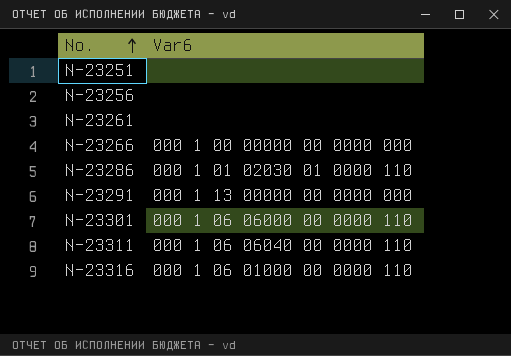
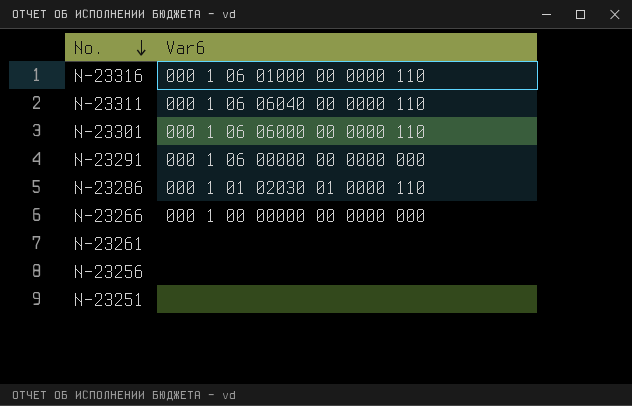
row order: No. ascending -> No. descending
N-23291 | Var6: 000 1 13 00000 00 0000 000 -> 000 1 06 00000 00 0000 000

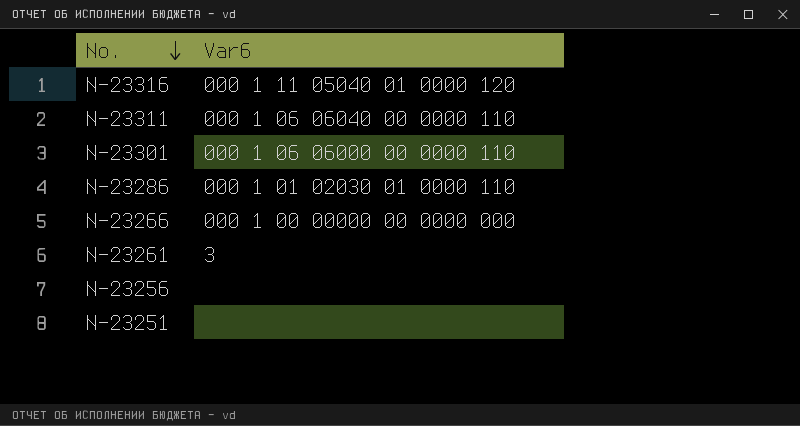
row N-23291: 000 1 06 00000 00 0000 000 -> none
N-23316 | Var6: 000 1 06 01000 00 0000 110 -> 000 1 11 05040 01 0000 120
N-23261 | Var6: none -> 3

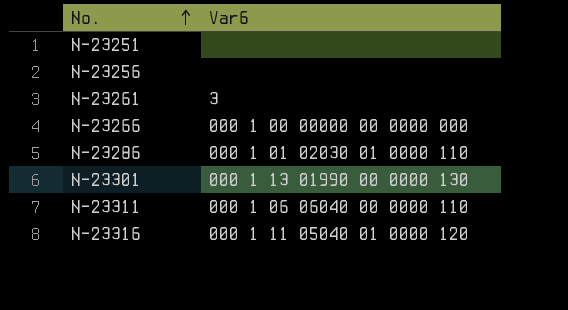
row order: No. descending -> No. ascending
N-23301 | Var6: 000 1 06 06000 00 0000 110 -> 000 1 13 01990 00 0000 130

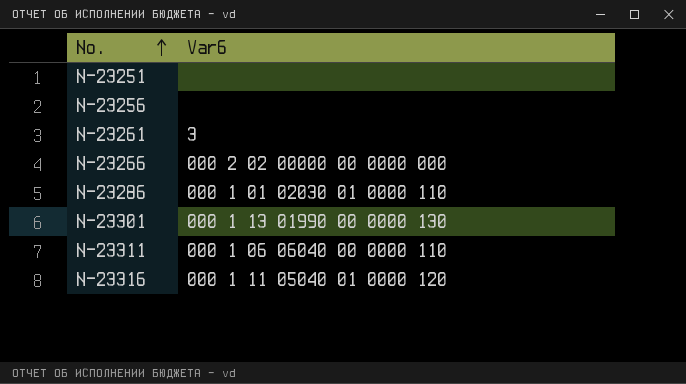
N-23266 | Var6: 000 1 00 00000 00 0000 000 -> 000 2 02 00000 00 0000 000

